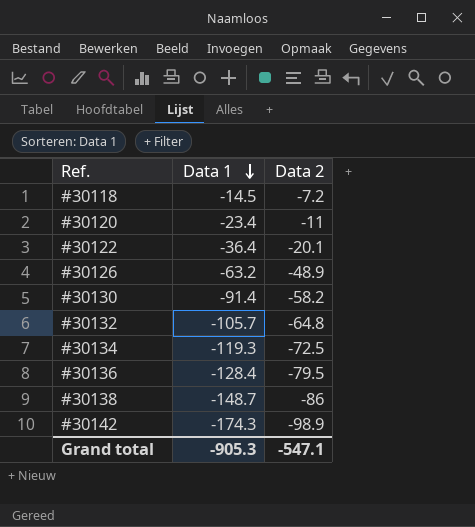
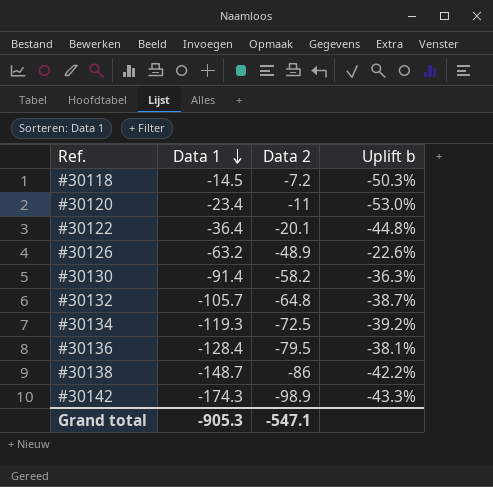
column Uplift b | formula: none -> ([Data 2] - [Data 1]) / [Data 1]

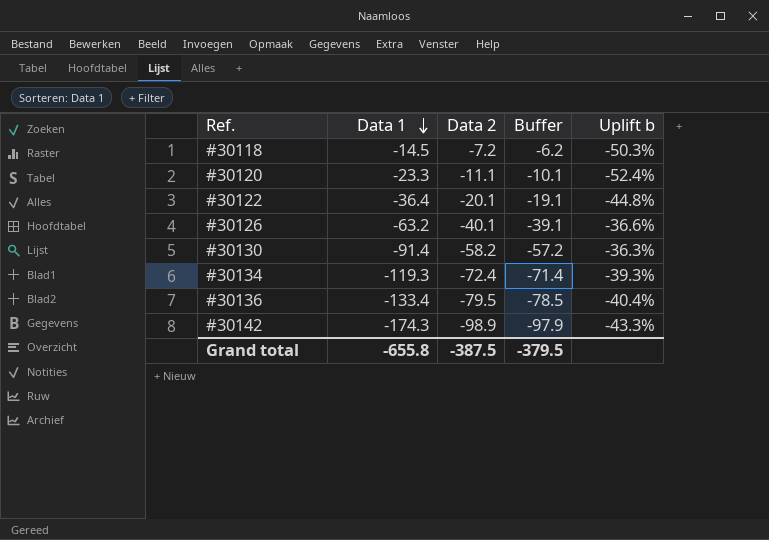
column Buffer | formula: none -> [Data 2] + 1
row #30132: -105.7 | -64.8 | -38.7% -> none
row #30138: -148.7 | -86 | -42.2% -> none
#30120 | Data 1: -23.4 -> -23.3
#30120 | Data 2: -11 -> -11.1
#30120 | Uplift b: -53.0% -> -52.4%
#30126 | Data 2: -48.9 -> -40.1
#30126 | Uplift b: -22.6% -> -36.6%
#30134 | Data 2: -72.5 -> -72.4
#30134 | Uplift b: -39.2% -> -39.3%
#30136 | Data 1: -128.4 -> -133.4
#30136 | Uplift b: -38.1% -> -40.4%
Grand total | Data 1: -905.3 -> -655.8
Grand total | Data 2: -547.1 -> -387.5

